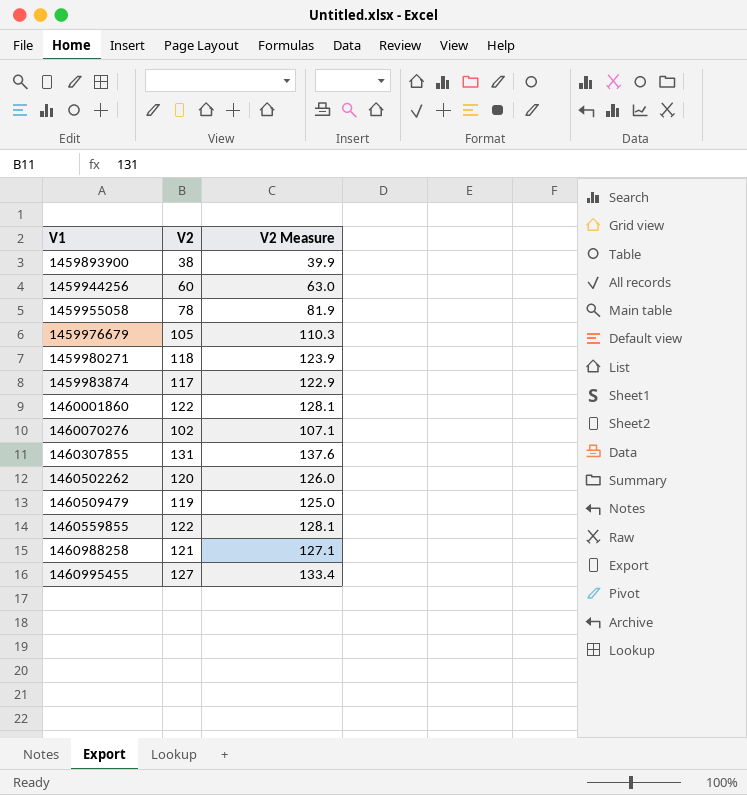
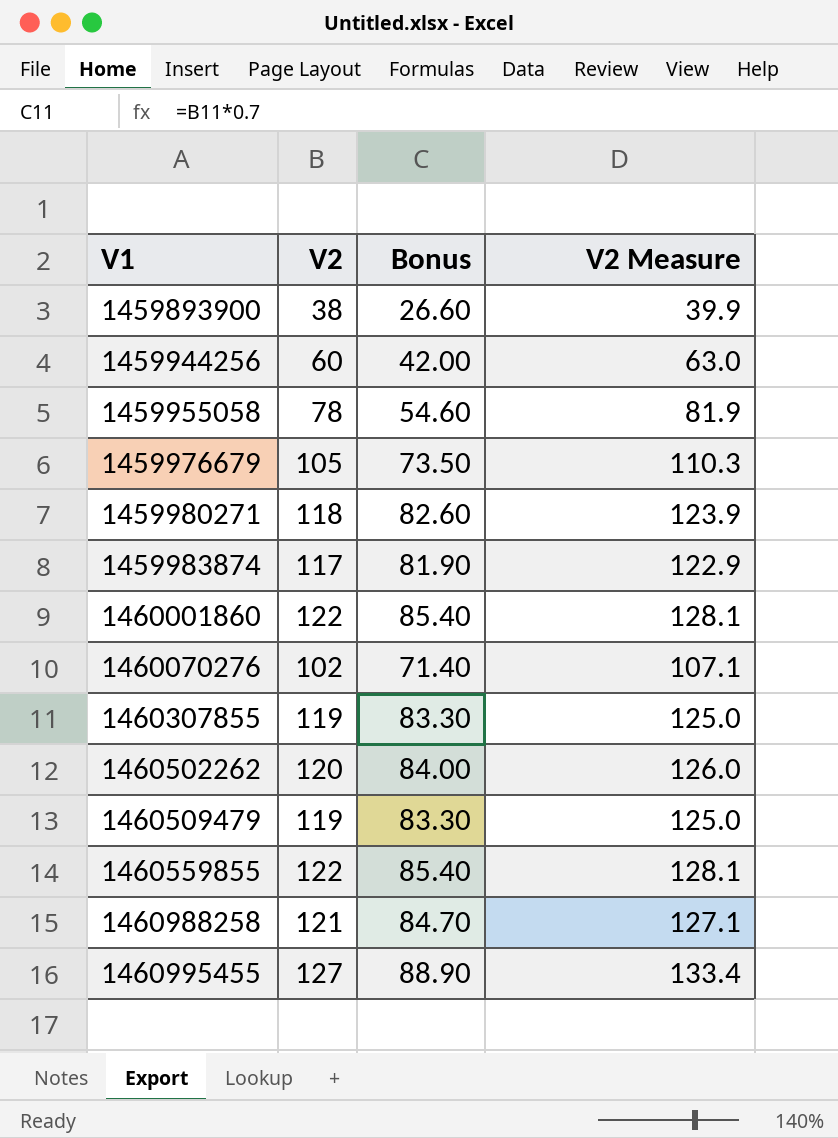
column Bonus | formula: none -> [V2] * 0.7
1460307855 | V2: 131 -> 119
1460307855 | V2 Measure: 137.6 -> 125.0

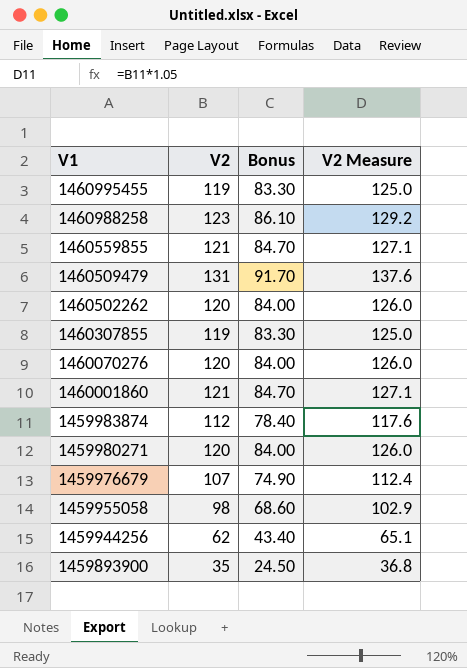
row order: V1 ascending -> V1 descending
1460995455 | V2: 127 -> 119
1460995455 | Bonus: 88.90 -> 83.30
1460995455 | V2 Measure: 133.4 -> 125.0
1460988258 | V2: 121 -> 123
1460988258 | Bonus: 84.70 -> 86.10
1460988258 | V2 Measure: 127.1 -> 129.2
1460559855 | V2: 122 -> 121
1460559855 | Bonus: 85.40 -> 84.70
1460559855 | V2 Measure: 128.1 -> 127.1
1460509479 | V2: 119 -> 131
1460509479 | Bonus: 83.30 -> 91.70
1460509479 | V2 Measure: 125.0 -> 137.6
1460070276 | V2: 102 -> 120
1460070276 | Bonus: 71.40 -> 84.00
1460070276 | V2 Measure: 107.1 -> 126.0
1460001860 | V2: 122 -> 121
1460001860 | Bonus: 85.40 -> 84.70
1460001860 | V2 Measure: 128.1 -> 127.1
1459983874 | V2: 117 -> 112
1459983874 | Bonus: 81.90 -> 78.40
1459983874 | V2 Measure: 122.9 -> 117.6
1459980271 | V2: 118 -> 120
1459980271 | Bonus: 82.60 -> 84.00
1459980271 | V2 Measure: 123.9 -> 126.0
1459976679 | V2: 105 -> 107
1459976679 | Bonus: 73.50 -> 74.90
1459976679 | V2 Measure: 110.3 -> 112.4
1459955058 | V2: 78 -> 98
1459955058 | Bonus: 54.60 -> 68.60
1459955058 | V2 Measure: 81.9 -> 102.9
1459944256 | V2: 60 -> 62
1459944256 | Bonus: 42.00 -> 43.40
1459944256 | V2 Measure: 63.0 -> 65.1
1459893900 | V2: 38 -> 35
1459893900 | Bonus: 26.60 -> 24.50
1459893900 | V2 Measure: 39.9 -> 36.8

